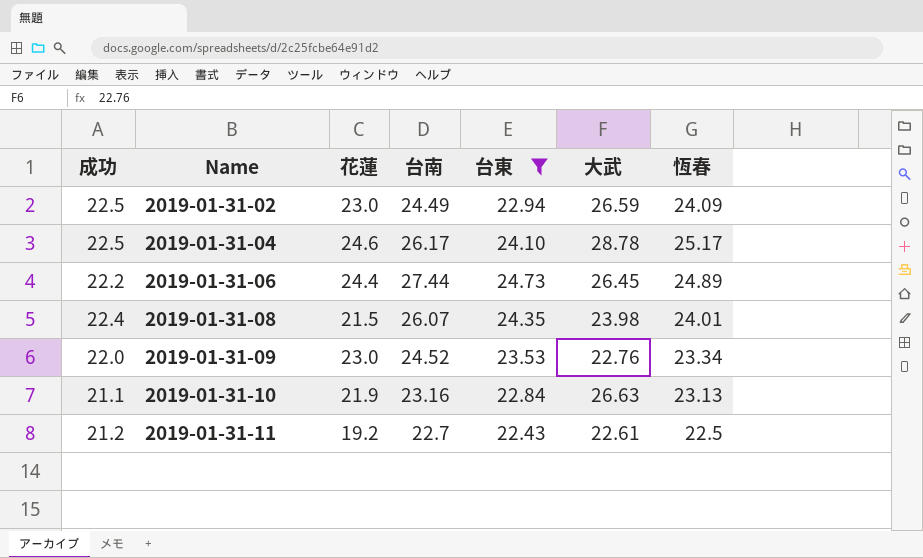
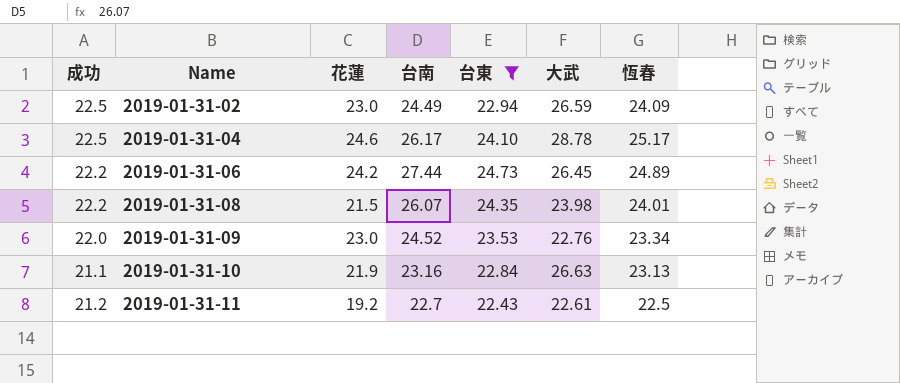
2019-01-31-06 | 花蓮: 24.4 -> 24.2
2019-01-31-08 | 成功: 22.4 -> 22.2

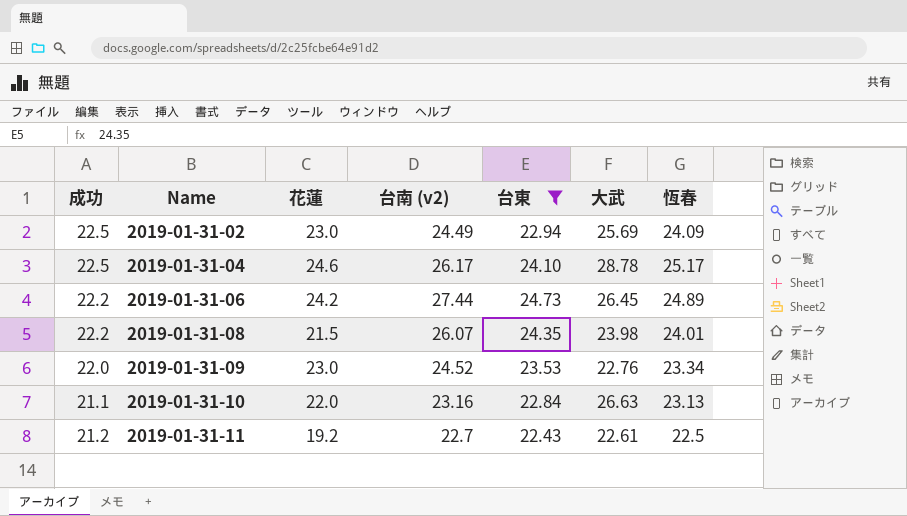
column name: 台南 -> 台南 (v2)
2019-01-31-02 | 大武: 26.59 -> 25.69
2019-01-31-10 | 花蓮: 21.9 -> 22.0

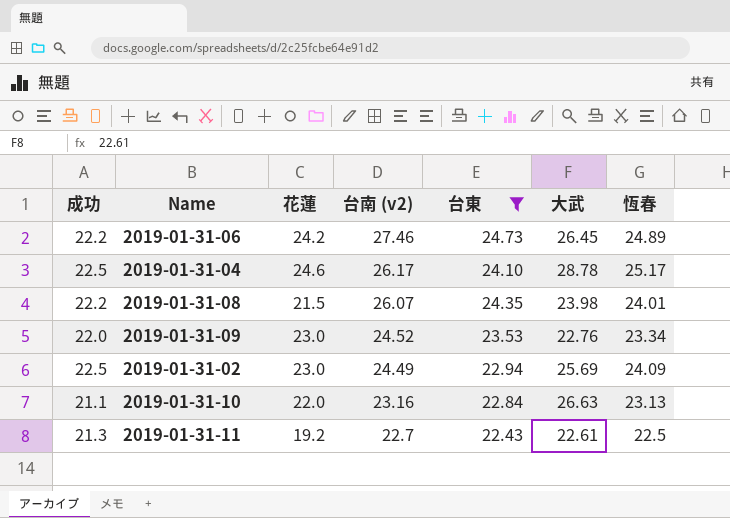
row order: Name ascending -> 台南 (v2) descending
2019-01-31-06 | 台南 (v2): 27.44 -> 27.46
2019-01-31-11 | 成功: 21.2 -> 21.3

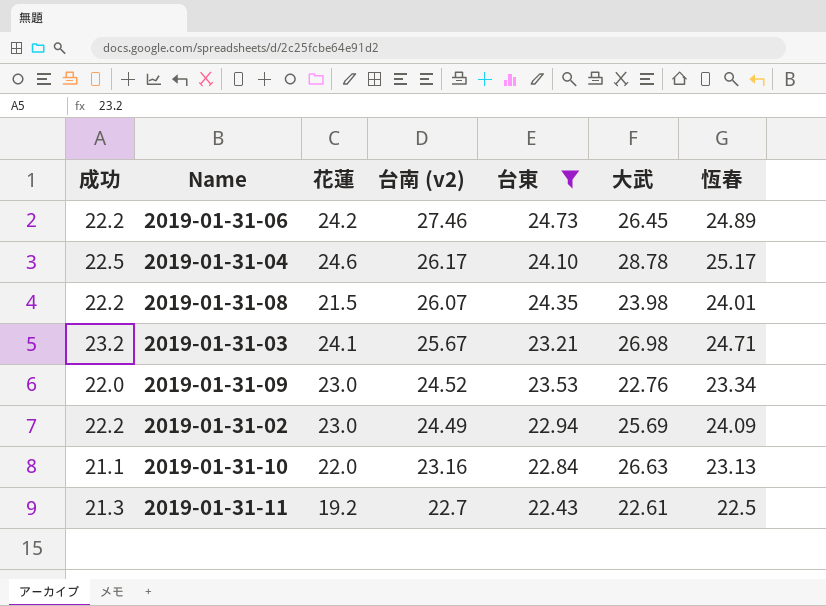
row 2019-01-31-03: none -> 23.2 | 24.1 | 25.67 | 23.21 | 26.98 | 24.71
2019-01-31-02 | 成功: 22.5 -> 22.2

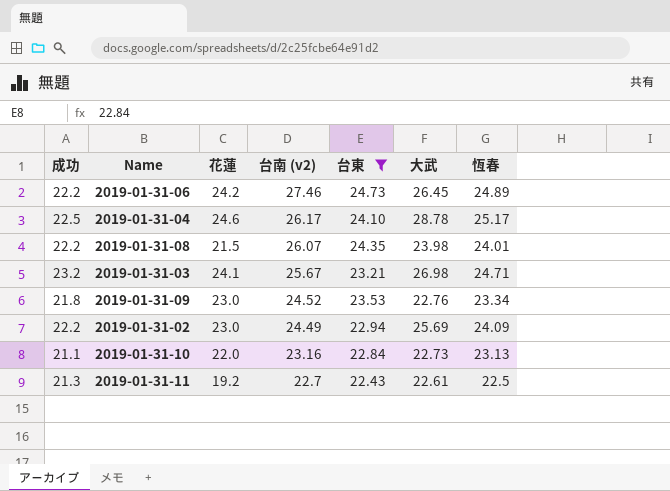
2019-01-31-09 | 成功: 22.0 -> 21.8
2019-01-31-10 | 大武: 26.63 -> 22.73

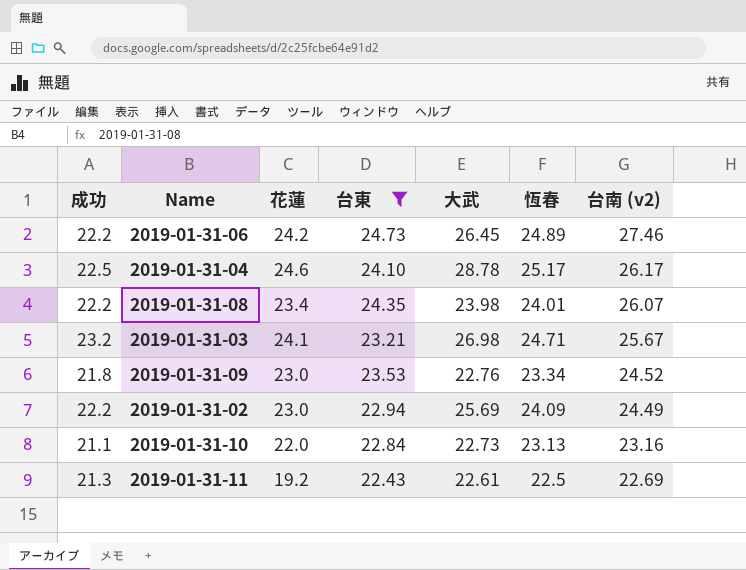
column 台南 (v2) | position: 4 -> 7
2019-01-31-08 | 花蓮: 21.5 -> 23.4
2019-01-31-11 | 台南 (v2): 22.7 -> 22.69

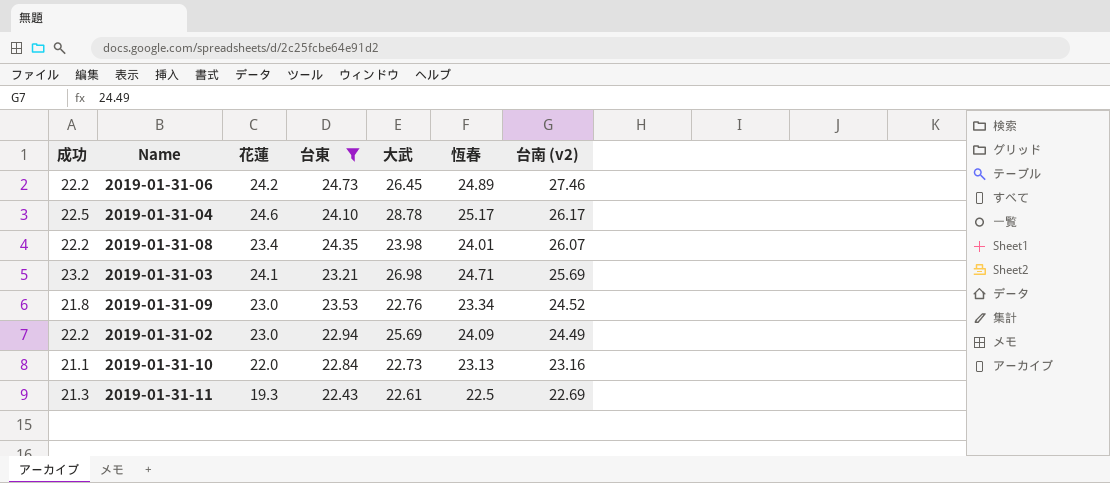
2019-01-31-03 | 台南 (v2): 25.67 -> 25.69
2019-01-31-11 | 花蓮: 19.2 -> 19.3

